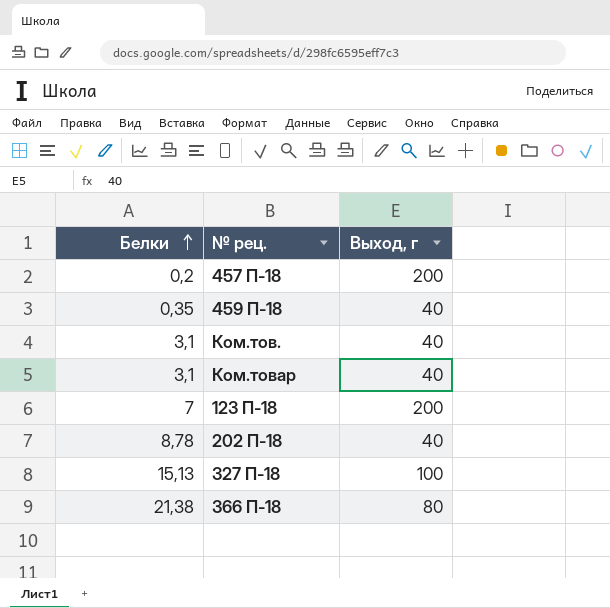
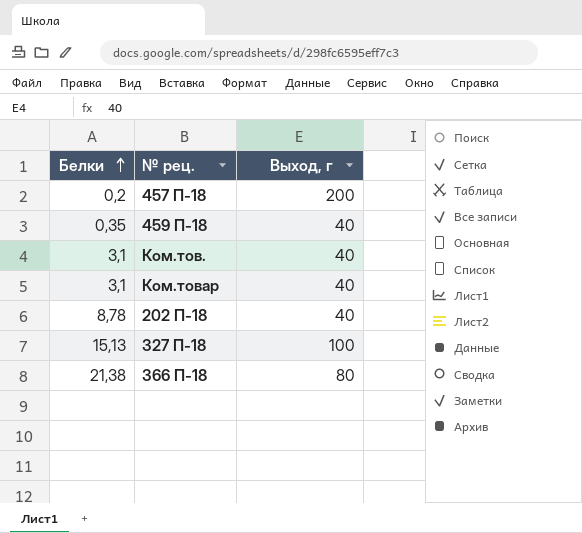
row 123 П-18: 7 | 200 -> none

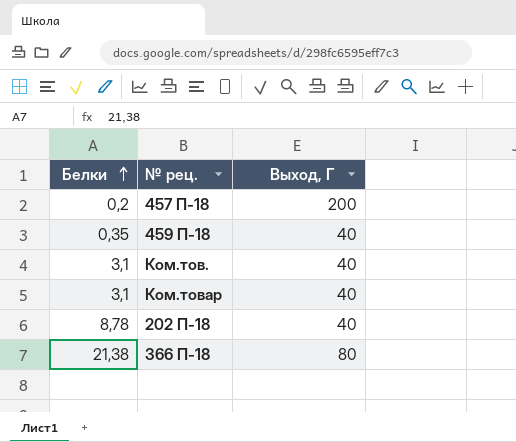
column name: Выход, г -> Выход, Г
row 327 П-18: 15,13 | 100 -> none

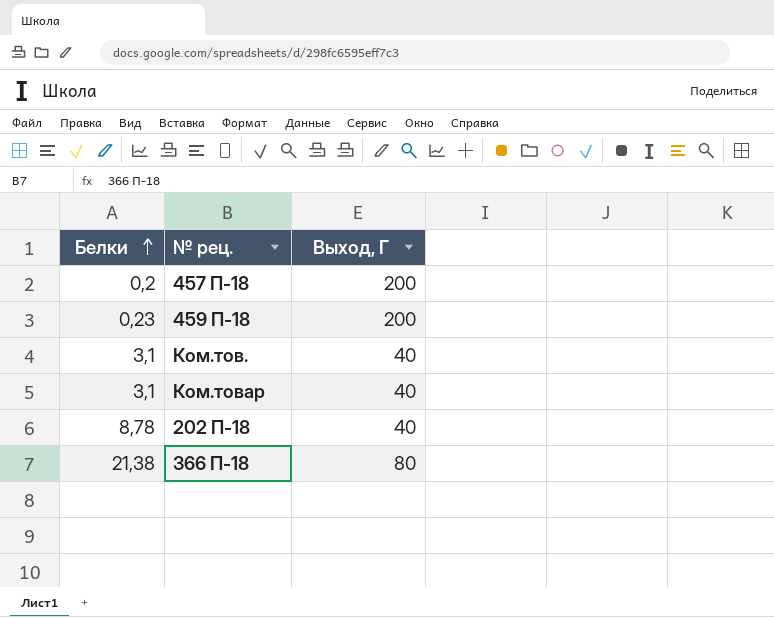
459 П-18 | Белки: 0,35 -> 0,23
459 П-18 | Выход, Г: 40 -> 200

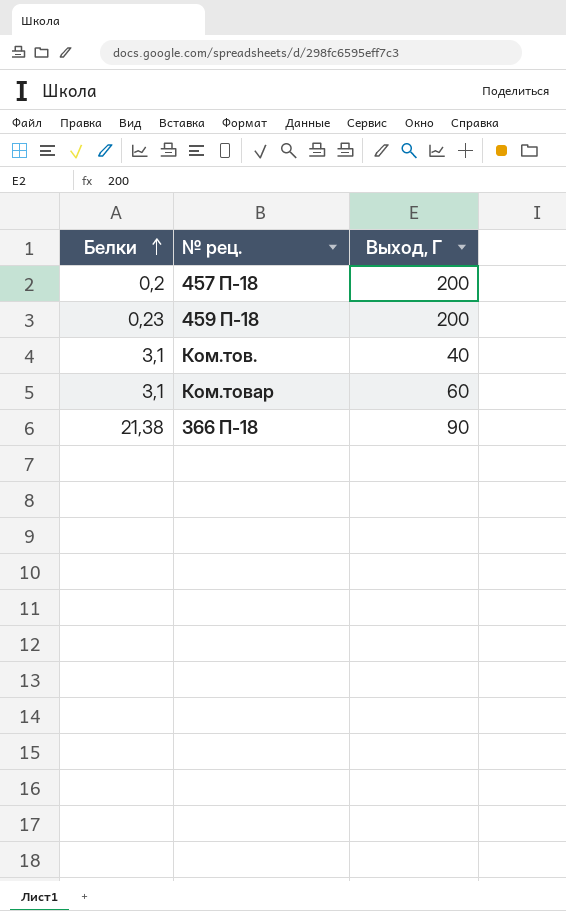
row 202 П-18: 8,78 | 40 -> none
Ком.товар | Выход, Г: 40 -> 60
366 П-18 | Выход, Г: 80 -> 90

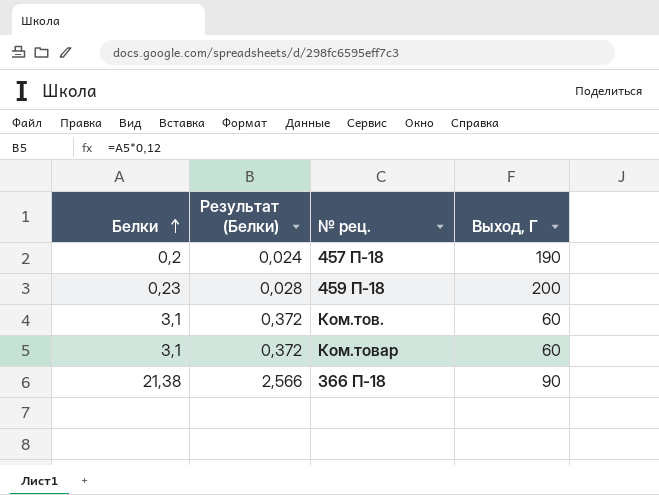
column Результат (Белки) | formula: none -> [Белки] * 0,12
457 П-18 | Выход, Г: 200 -> 190
Ком.тов. | Выход, Г: 40 -> 60

